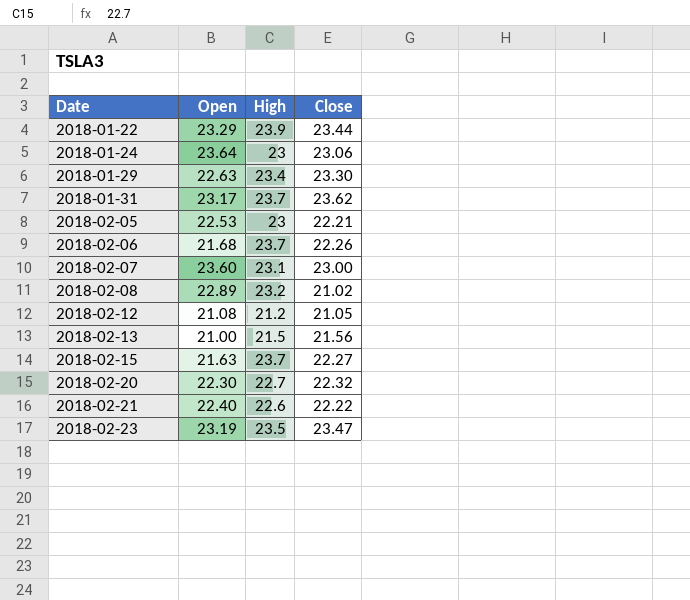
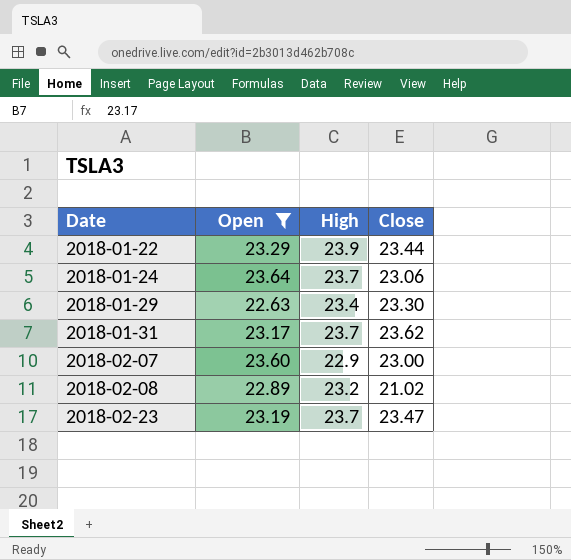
filter: none -> Open >= 22.63
2018-01-24 | High: 23 -> 23.7
2018-02-07 | High: 23.1 -> 22.9
2018-02-23 | High: 23.5 -> 23.7

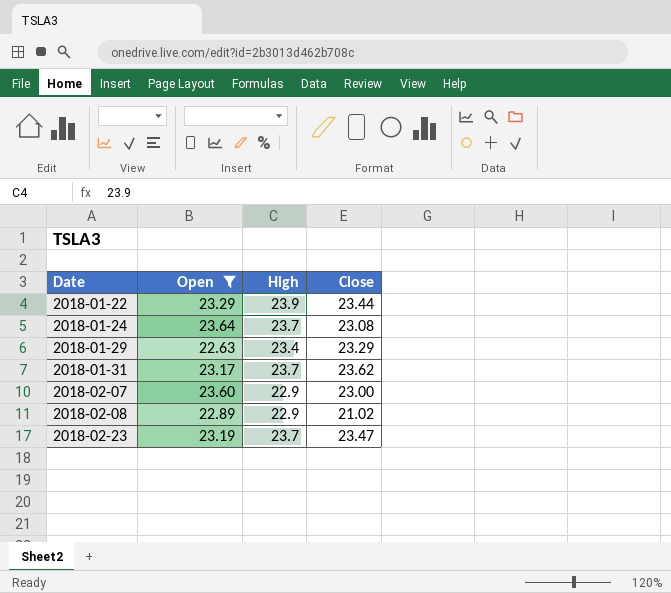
2018-01-24 | Close: 23.06 -> 23.08
2018-01-29 | Close: 23.30 -> 23.29
2018-02-08 | High: 23.2 -> 22.9

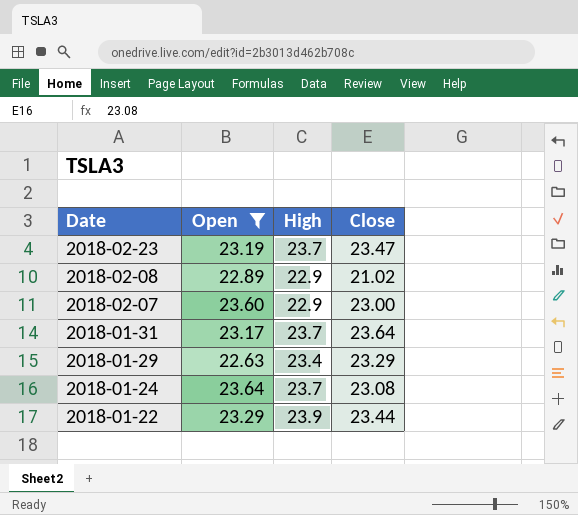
row order: Date ascending -> Date descending
2018-01-31 | Close: 23.62 -> 23.64

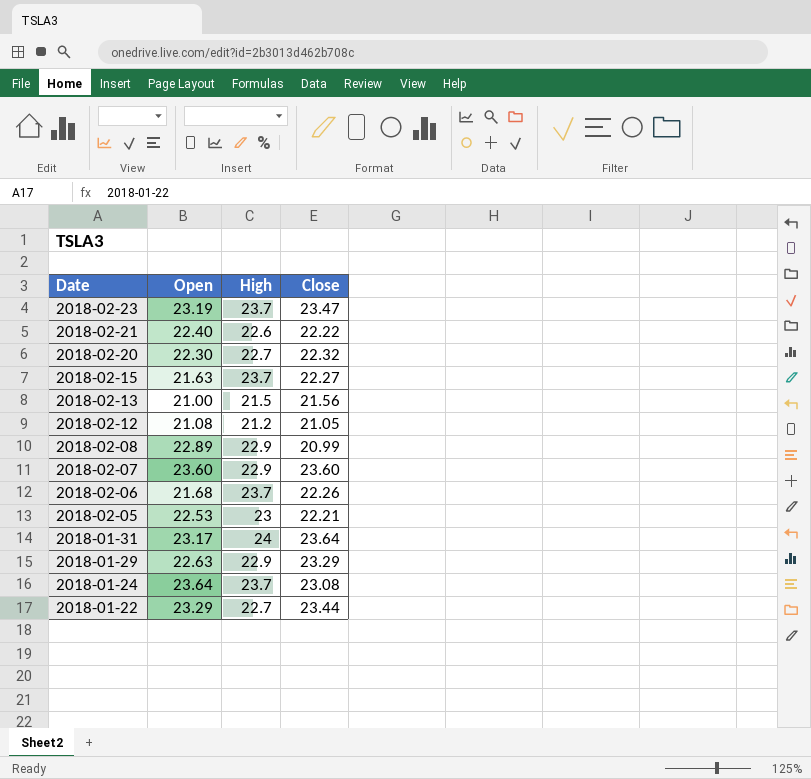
filter: Open >= 22.63 -> none
2018-02-08 | Close: 21.02 -> 20.99
2018-02-07 | Close: 23.00 -> 23.60
2018-01-31 | High: 23.7 -> 24
2018-01-29 | High: 23.4 -> 22.9
2018-01-22 | High: 23.9 -> 22.7

